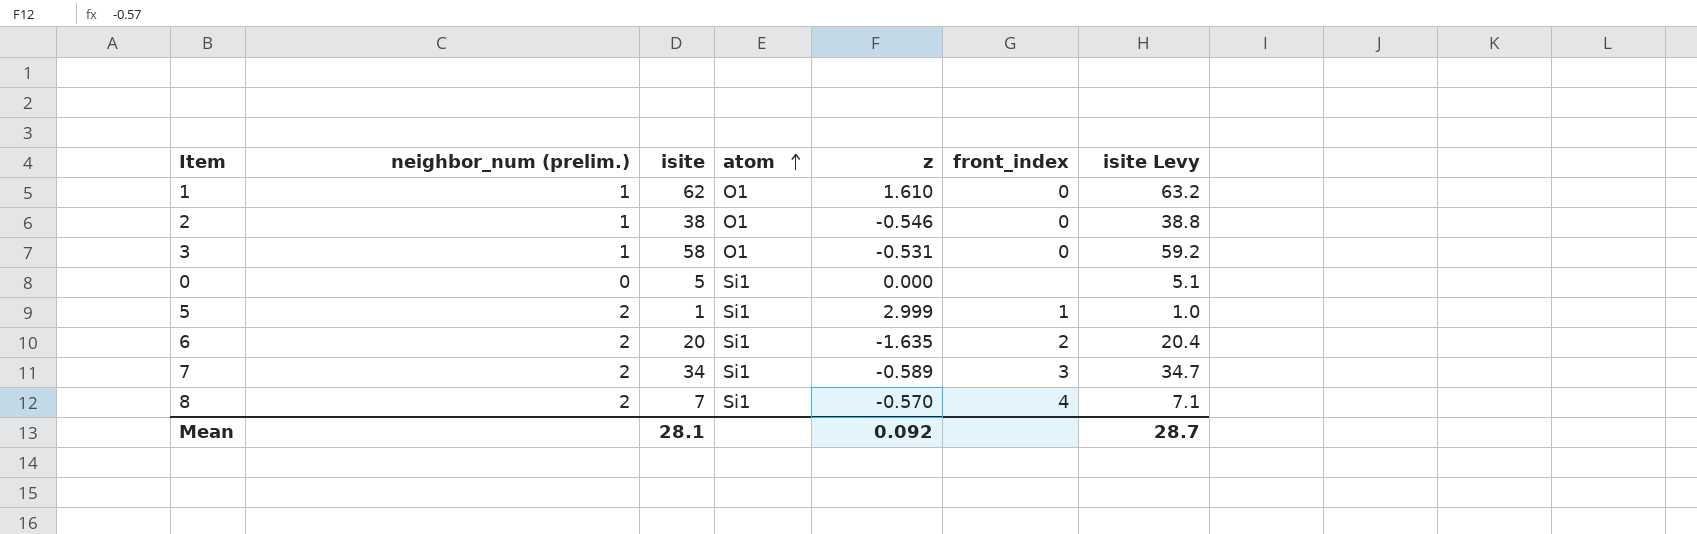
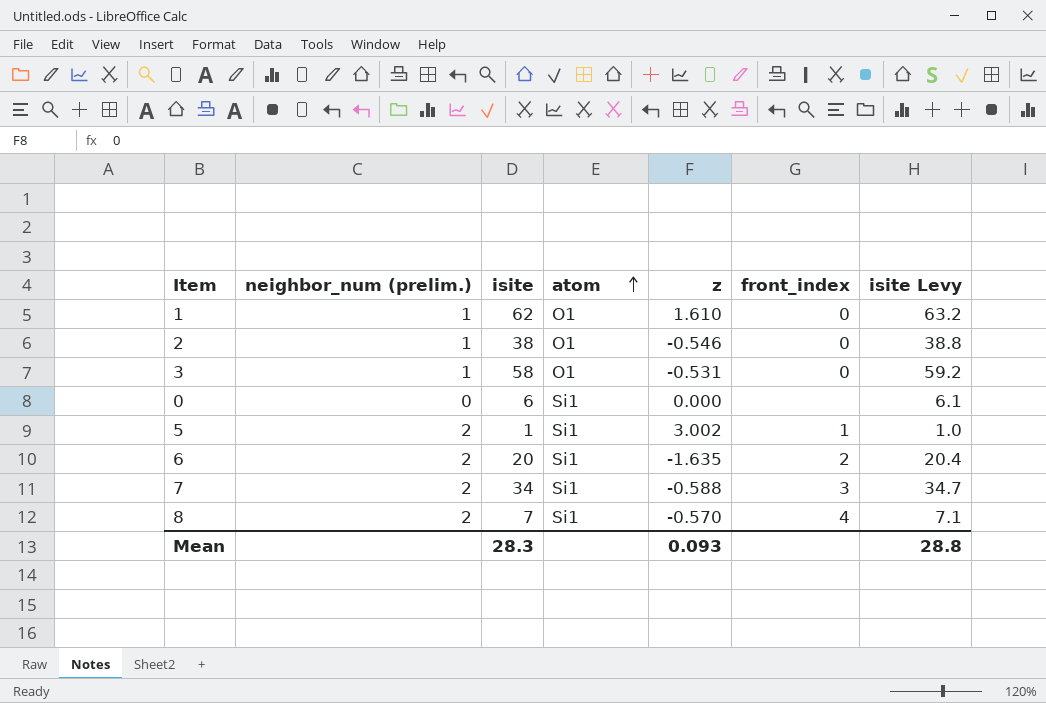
0 | isite: 5 -> 6
0 | isite Levy: 5.1 -> 6.1
5 | z: 2.999 -> 3.002
7 | z: -0.589 -> -0.588
Mean | isite: 28.1 -> 28.3
Mean | z: 0.092 -> 0.093
Mean | isite Levy: 28.7 -> 28.8

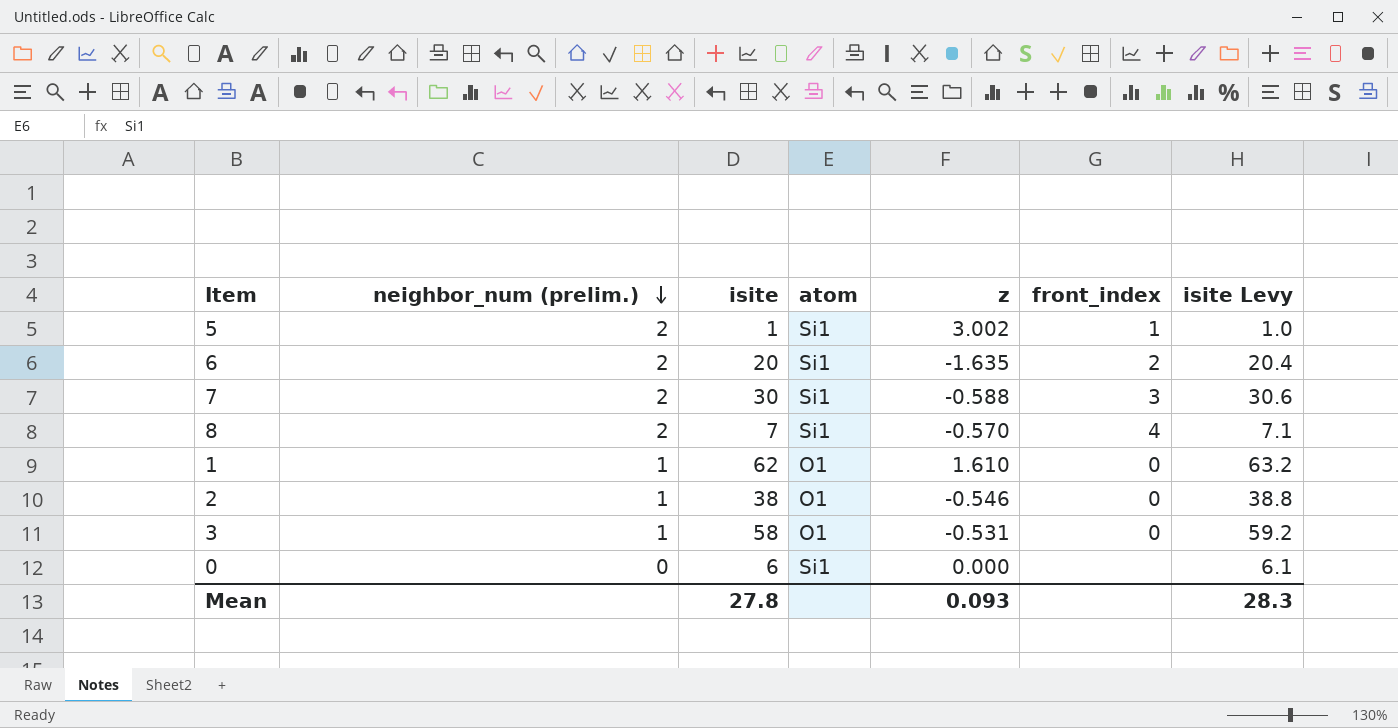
row order: atom ascending -> neighbor_num (prelim.) descending
7 | isite: 34 -> 30
7 | isite Levy: 34.7 -> 30.6
Mean | isite: 28.3 -> 27.8
Mean | isite Levy: 28.8 -> 28.3

